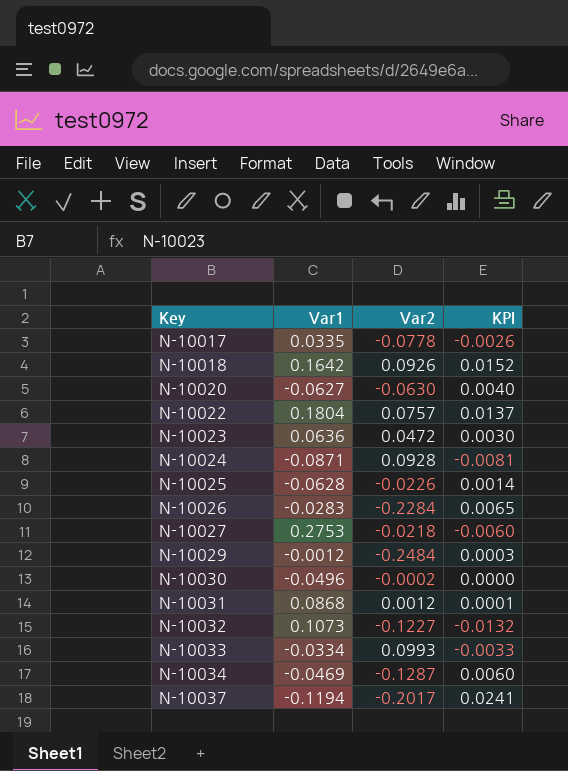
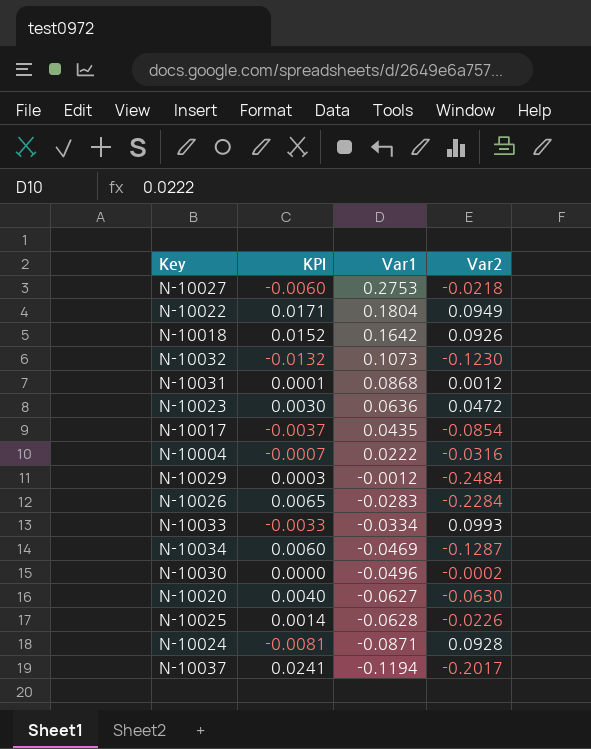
row order: Key ascending -> Var1 descending
column KPI | position: 4 -> 2
N-10022 | KPI: 0.0137 -> 0.0171
N-10022 | Var2: 0.0757 -> 0.0949
N-10032 | Var2: -0.1227 -> -0.1230
N-10017 | KPI: -0.0026 -> -0.0037
N-10017 | Var1: 0.0335 -> 0.0435
N-10017 | Var2: -0.0778 -> -0.0854
row N-10004: none -> -0.0007 | 0.0222 | -0.0316

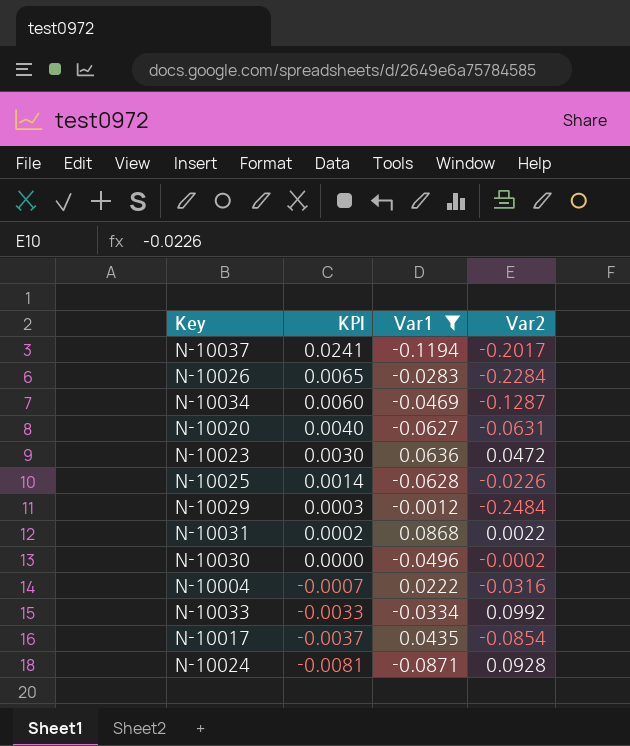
filter: none -> Var1 <= 0.0868
row order: Var1 descending -> KPI descending
N-10020 | Var2: -0.0630 -> -0.0631
N-10031 | KPI: 0.0001 -> 0.0002
N-10031 | Var2: 0.0012 -> 0.0022
N-10033 | Var2: 0.0993 -> 0.0992

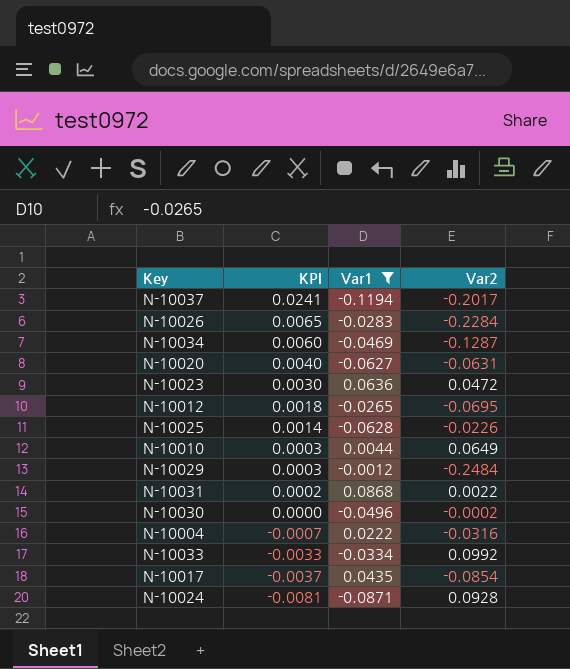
row N-10012: none -> 0.0018 | -0.0265 | -0.0695
row N-10010: none -> 0.0003 | 0.0044 | 0.0649

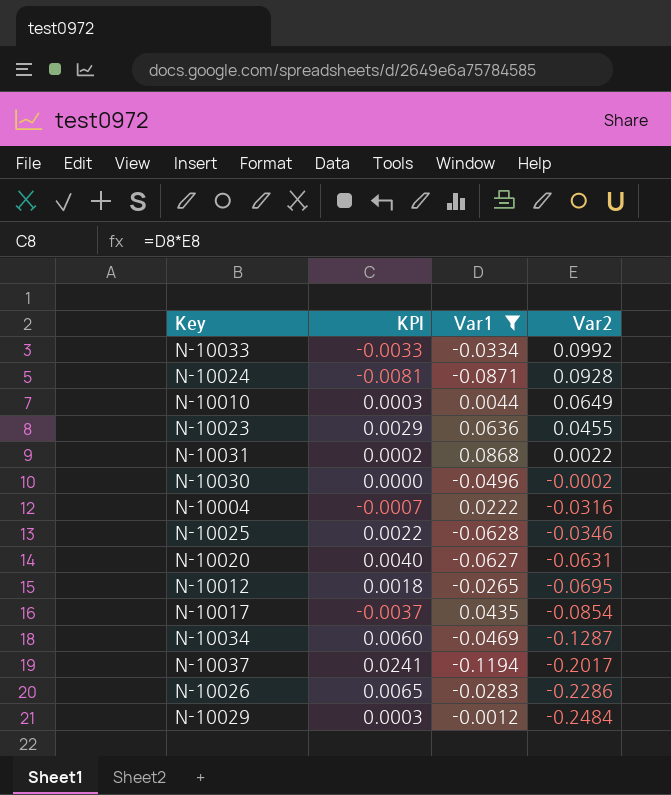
row order: KPI descending -> Var2 descending
N-10023 | KPI: 0.0030 -> 0.0029
N-10023 | Var2: 0.0472 -> 0.0455
N-10025 | KPI: 0.0014 -> 0.0022
N-10025 | Var2: -0.0226 -> -0.0346
N-10026 | Var2: -0.2284 -> -0.2286

